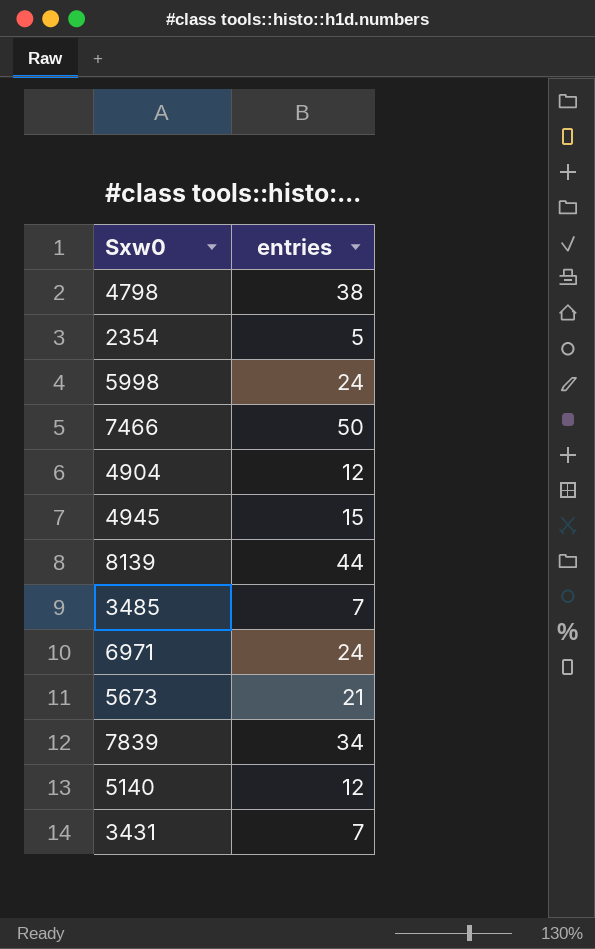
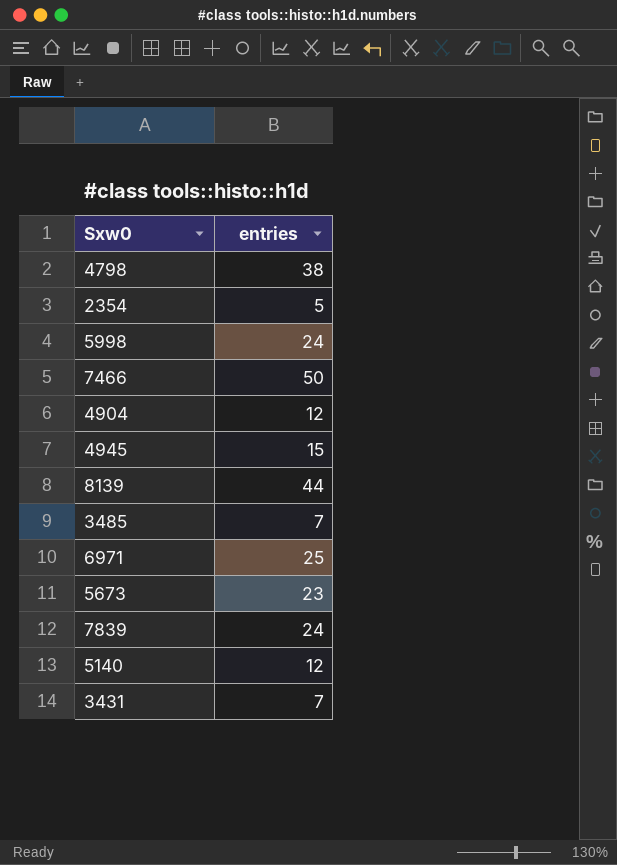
6971 | entries: 24 -> 25
5673 | entries: 21 -> 23
7839 | entries: 34 -> 24

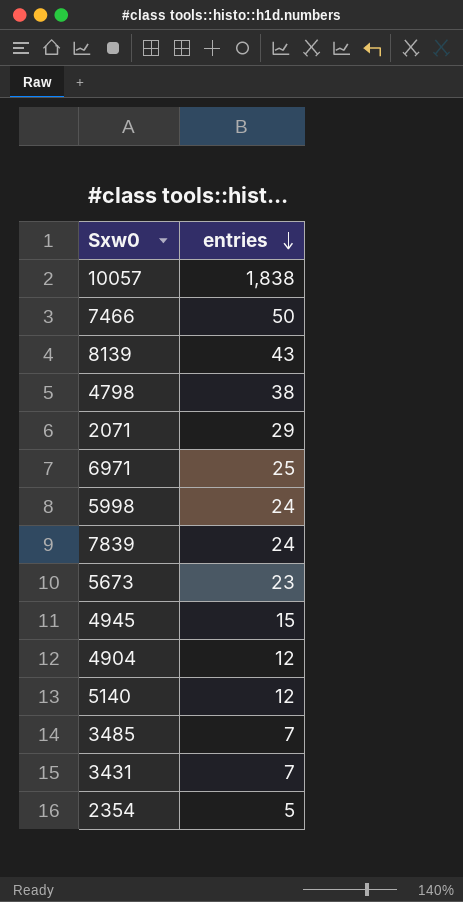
row order: none -> entries descending
row 10057: none -> 1,838
8139 | entries: 44 -> 43
row 2071: none -> 29

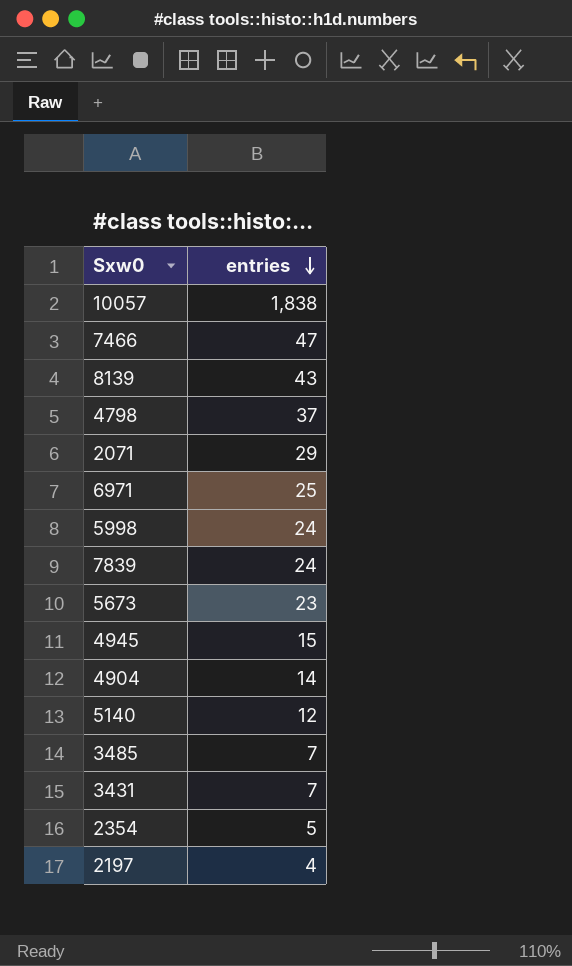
7466 | entries: 50 -> 47
4798 | entries: 38 -> 37
4904 | entries: 12 -> 14
row 2197: none -> 4

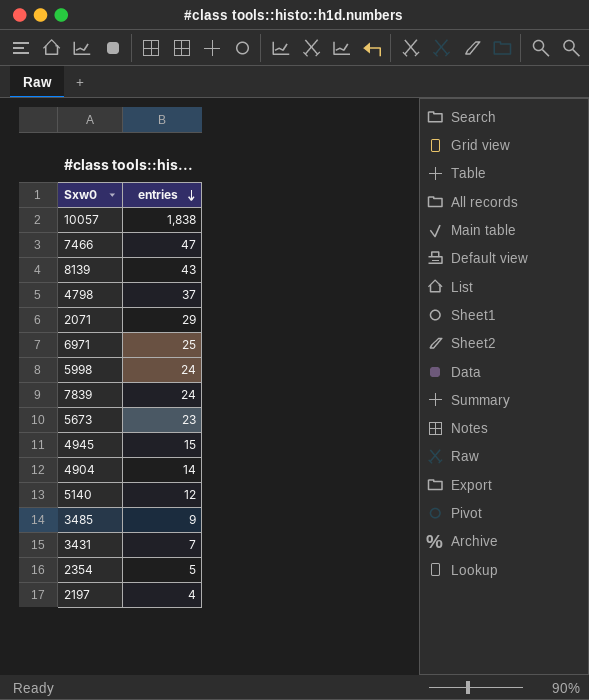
3485 | entries: 7 -> 9

